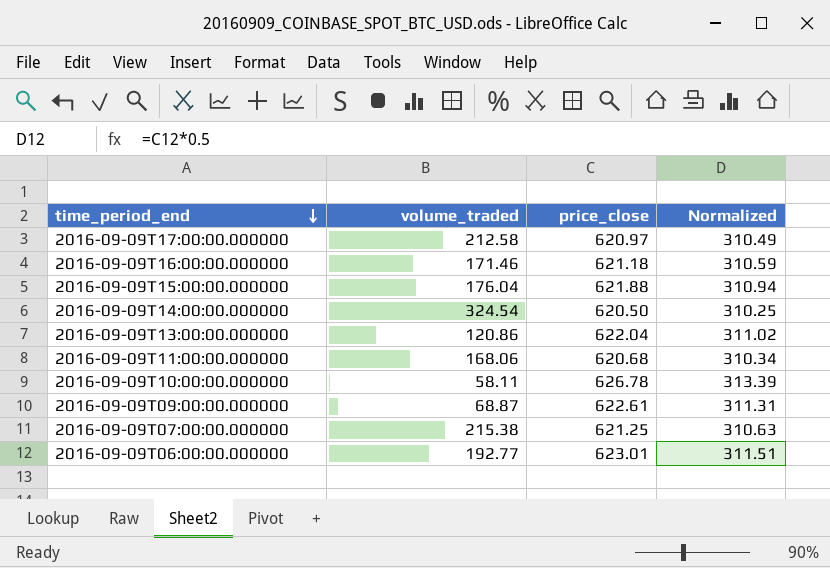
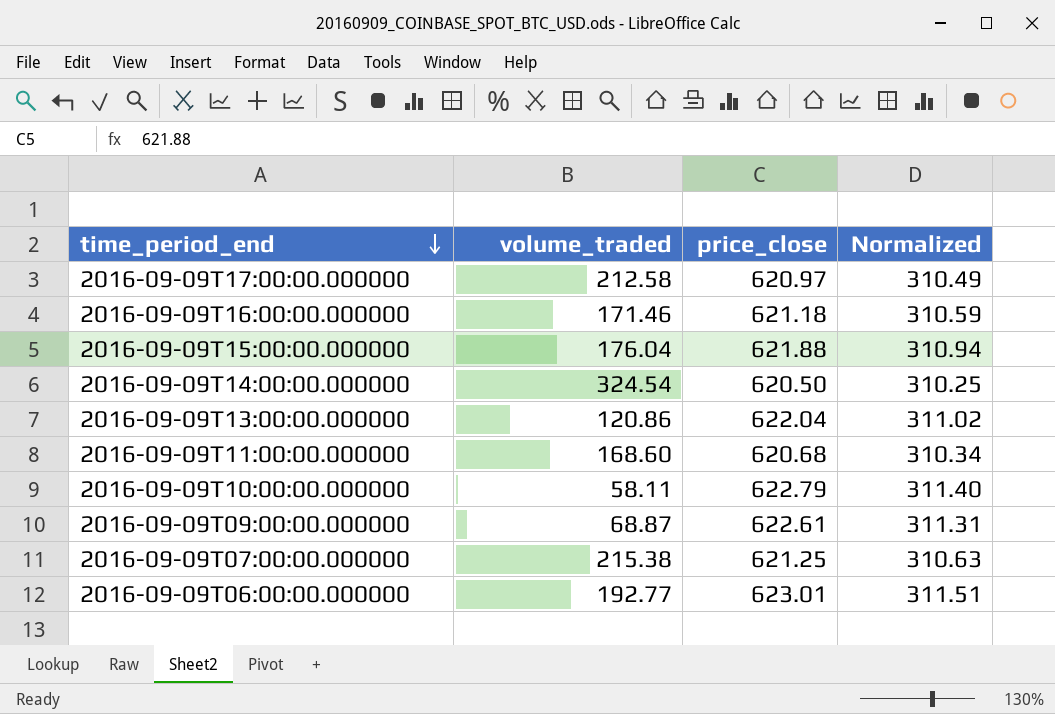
2016-09-09T11:00:00.000000 | volume_traded: 168.06 -> 168.60
2016-09-09T10:00:00.000000 | price_close: 626.78 -> 622.79
2016-09-09T10:00:00.000000 | Normalized: 313.39 -> 311.40

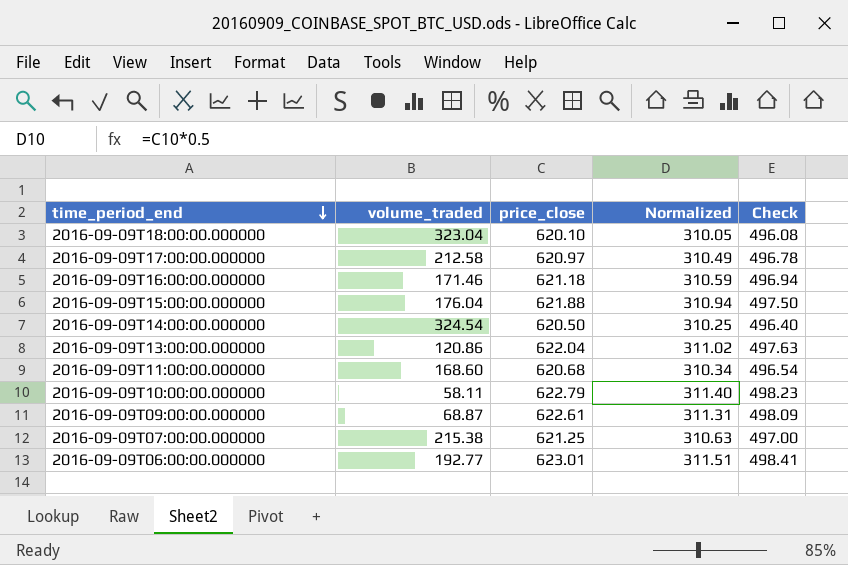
column Check | formula: none -> [price_close] * 0.8
row 2016-09-09T18:00:00.000000: none -> 323.04 | 620.10 | 310.05 | 496.08

